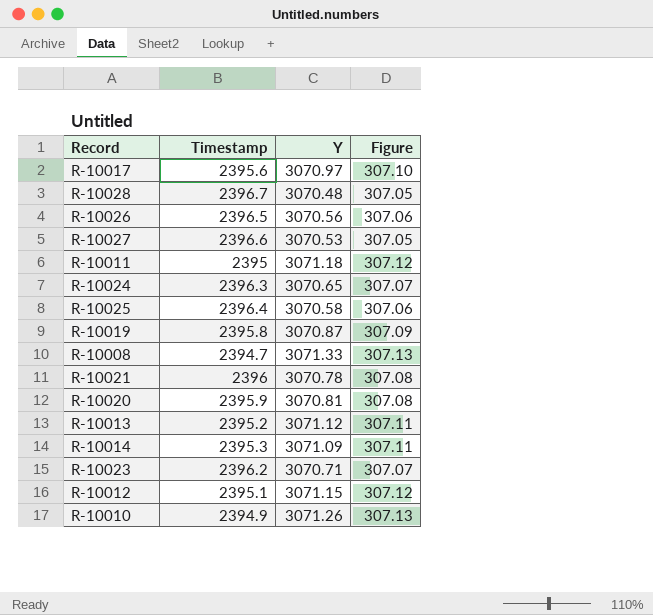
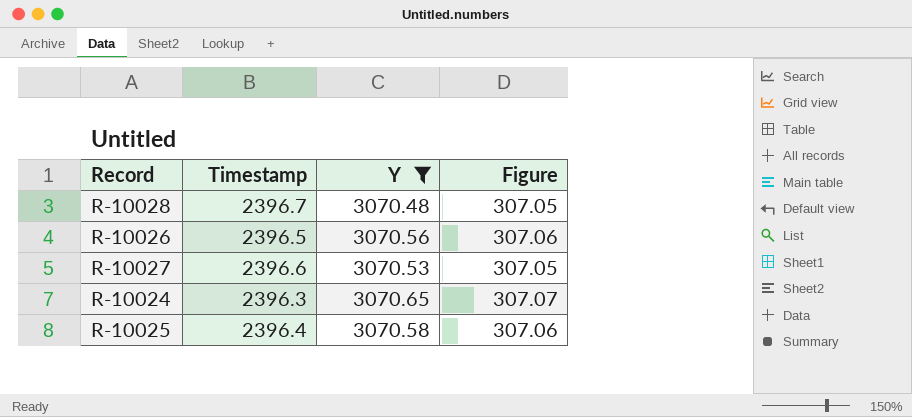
filter: none -> Y <= 3070.65

